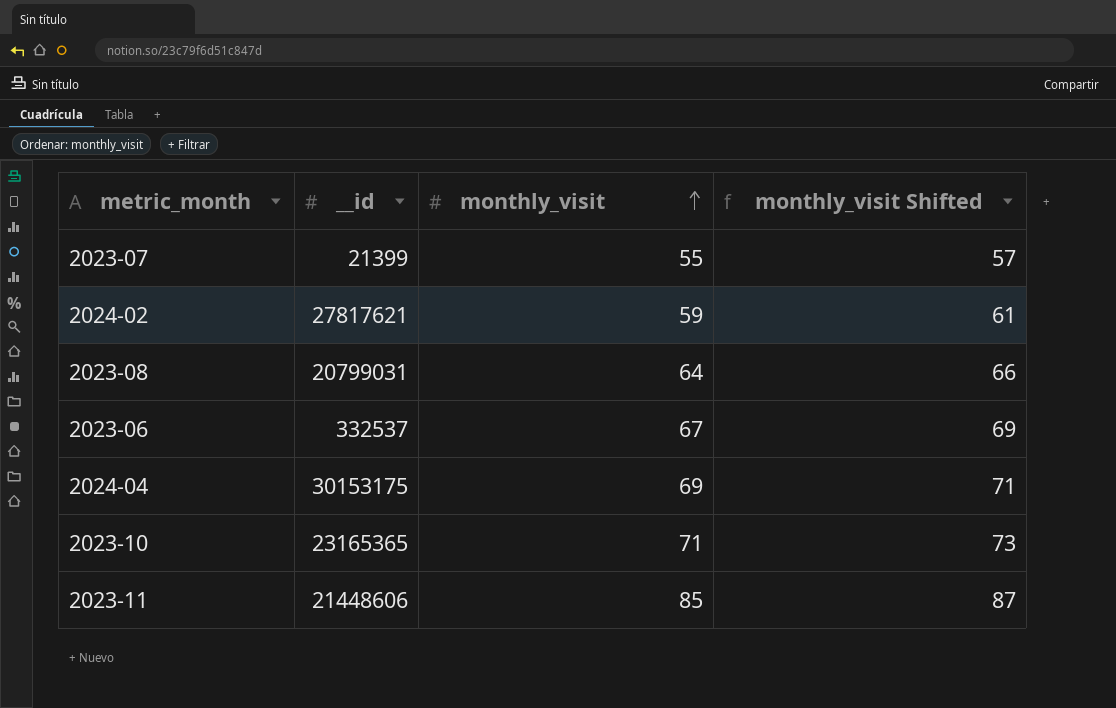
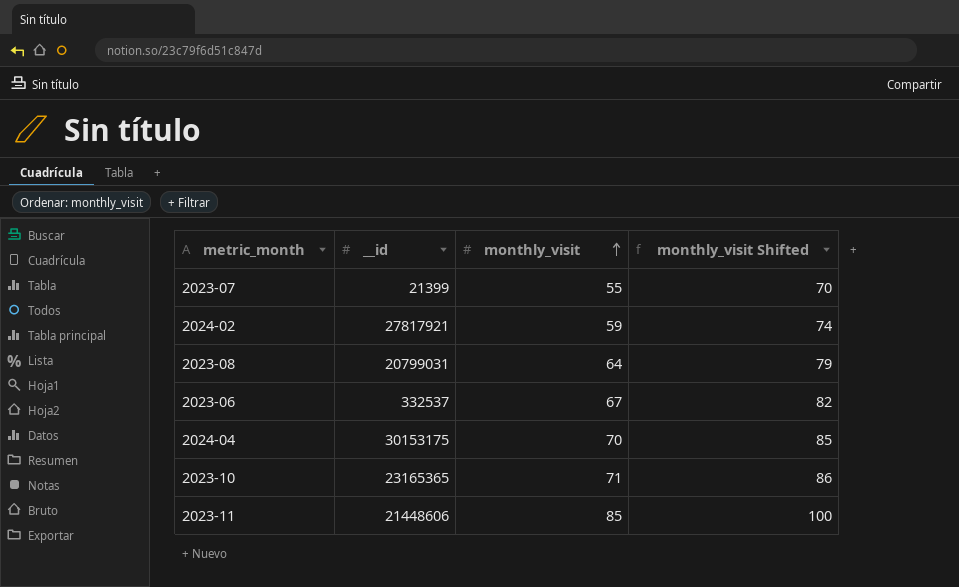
column monthly_visit Shifted | formula: [monthly_visit] + 2 -> [monthly_visit] + 15
2024-02 | __id: 27817621 -> 27817921
2024-04 | monthly_visit: 69 -> 70

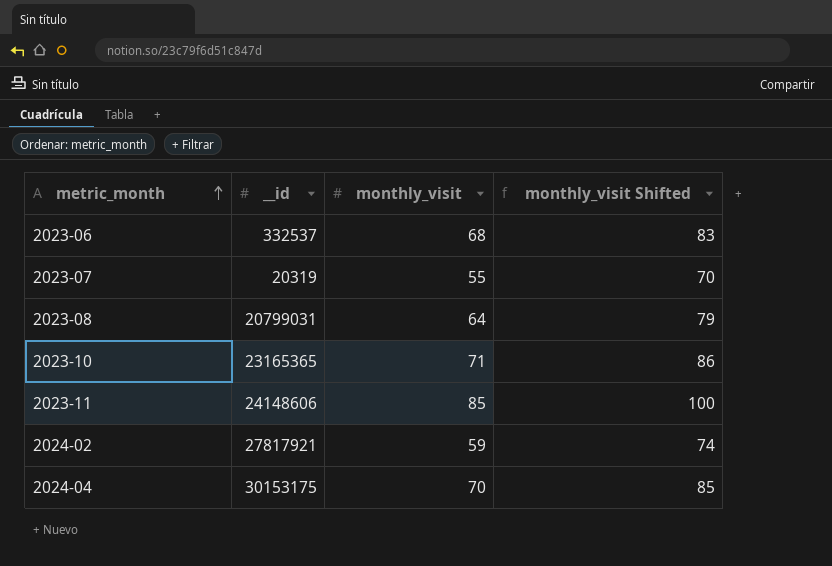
row order: monthly_visit ascending -> metric_month ascending
2023-06 | monthly_visit: 67 -> 68
2023-06 | monthly_visit Shifted: 82 -> 83
2023-07 | __id: 21399 -> 20319
2023-11 | __id: 21448606 -> 24148606

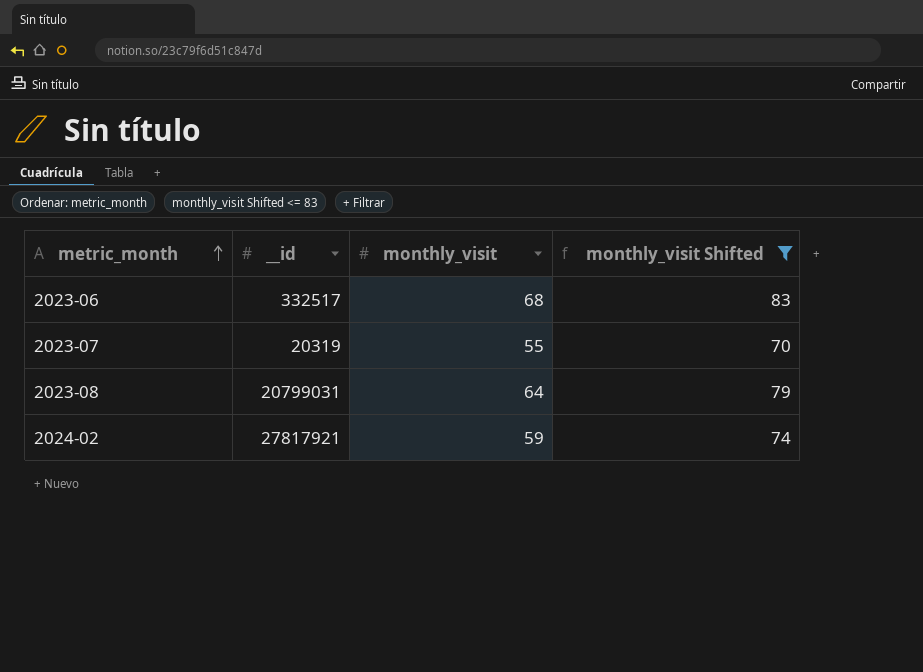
filter: none -> monthly_visit Shifted <= 83
2023-06 | __id: 332537 -> 332517

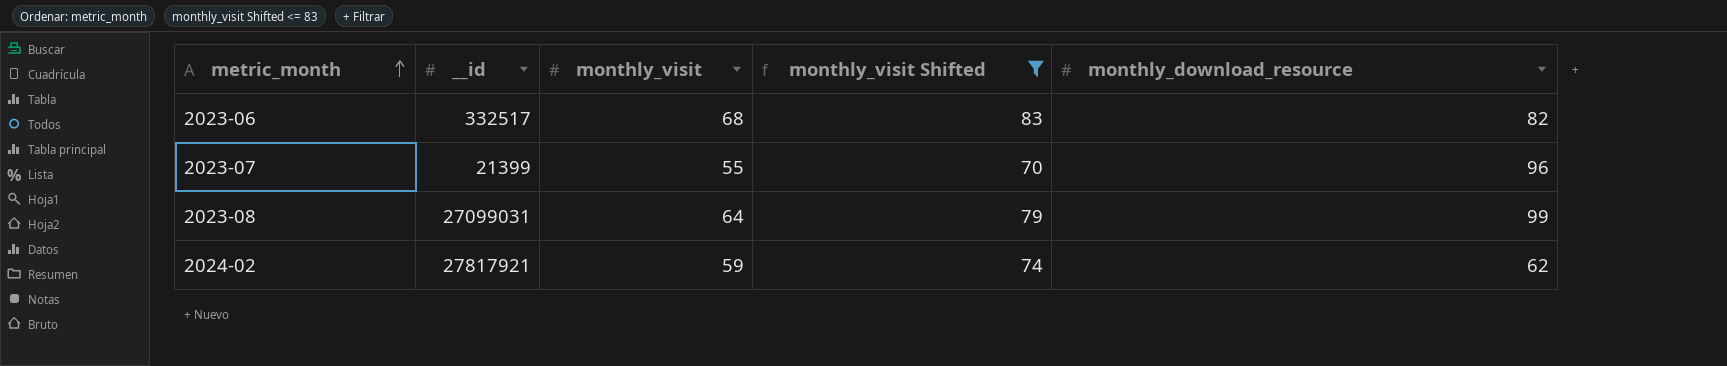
column monthly_download_resource | position: none -> 5
2023-07 | __id: 20319 -> 21399
2023-08 | __id: 20799031 -> 27099031

